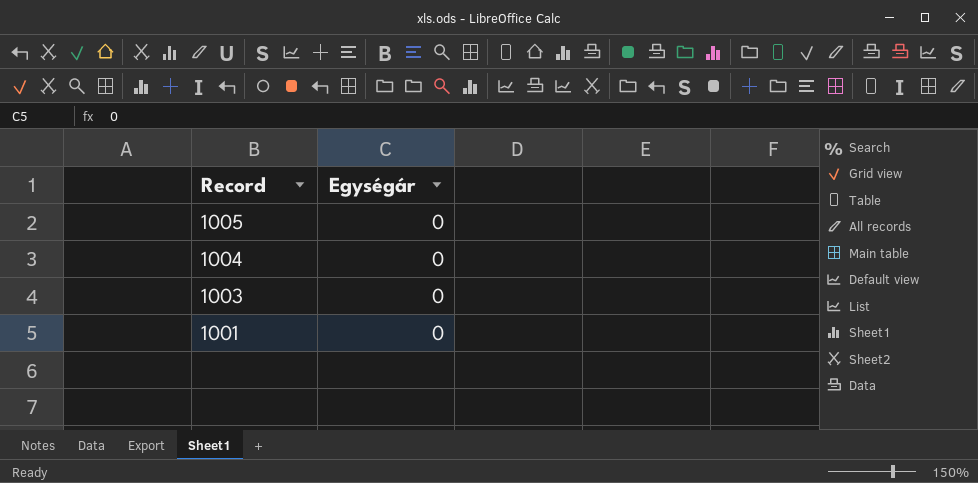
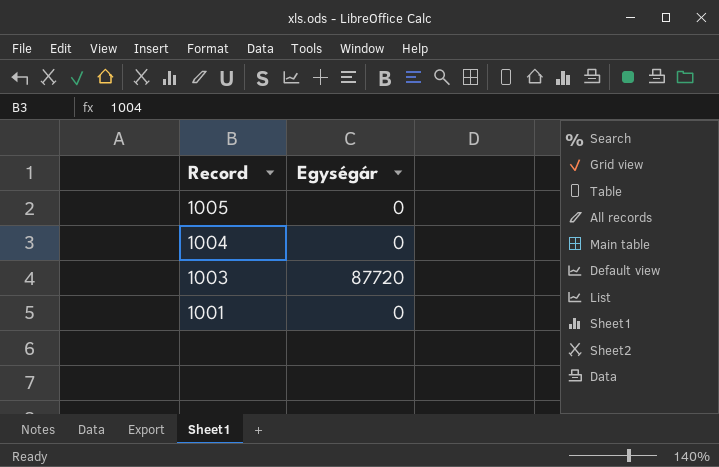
1003 | Egységár: 0 -> 87720

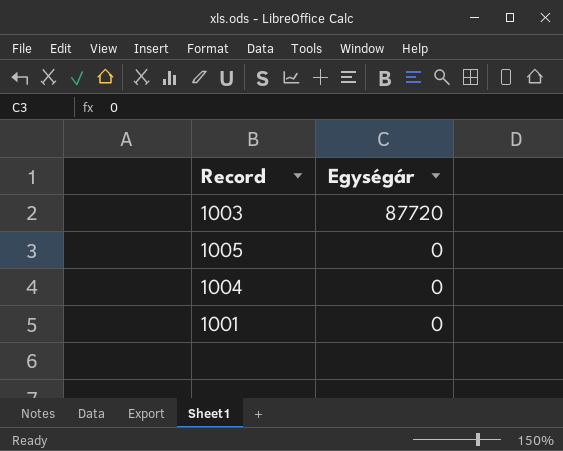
row order: Record descending -> Egységár descending

